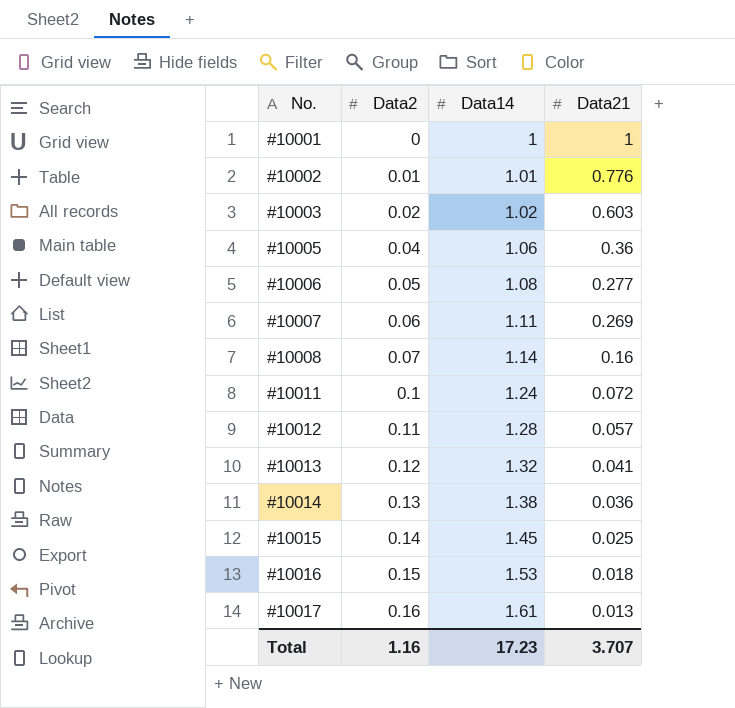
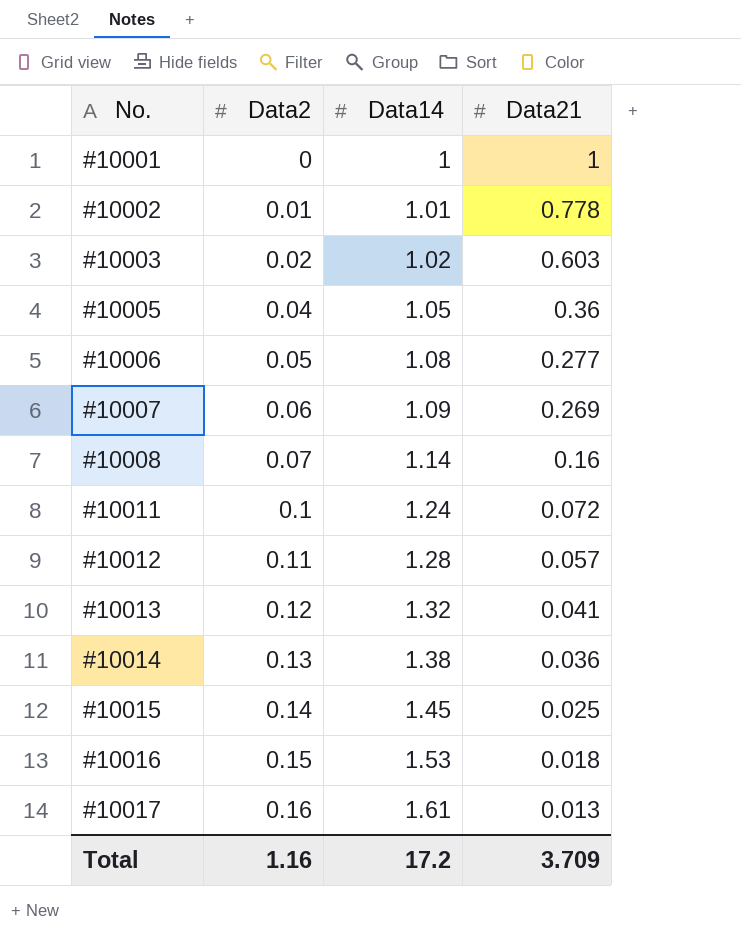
#10002 | Data21: 0.776 -> 0.778
#10005 | Data14: 1.06 -> 1.05
#10007 | Data14: 1.11 -> 1.09
Total | Data14: 17.23 -> 17.2
Total | Data21: 3.707 -> 3.709

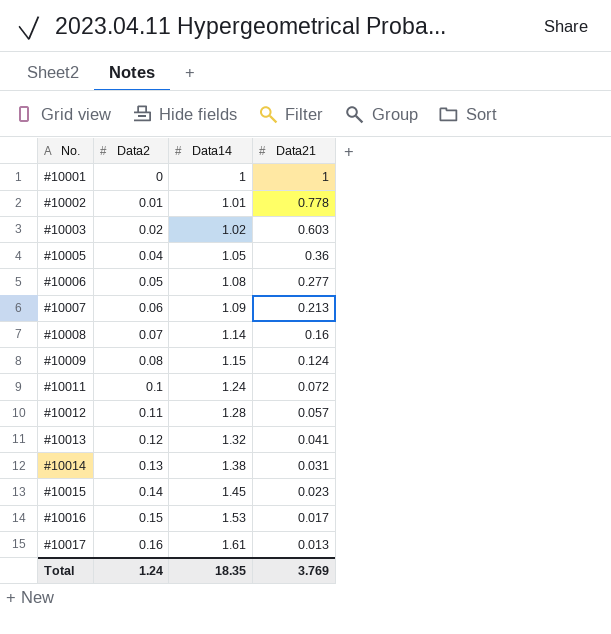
#10007 | Data21: 0.269 -> 0.213
row #10009: none -> 0.08 | 1.15 | 0.124
#10014 | Data21: 0.036 -> 0.031
#10015 | Data21: 0.025 -> 0.023
#10016 | Data21: 0.018 -> 0.017
Total | Data2: 1.16 -> 1.24
Total | Data14: 17.2 -> 18.35
Total | Data21: 3.709 -> 3.769

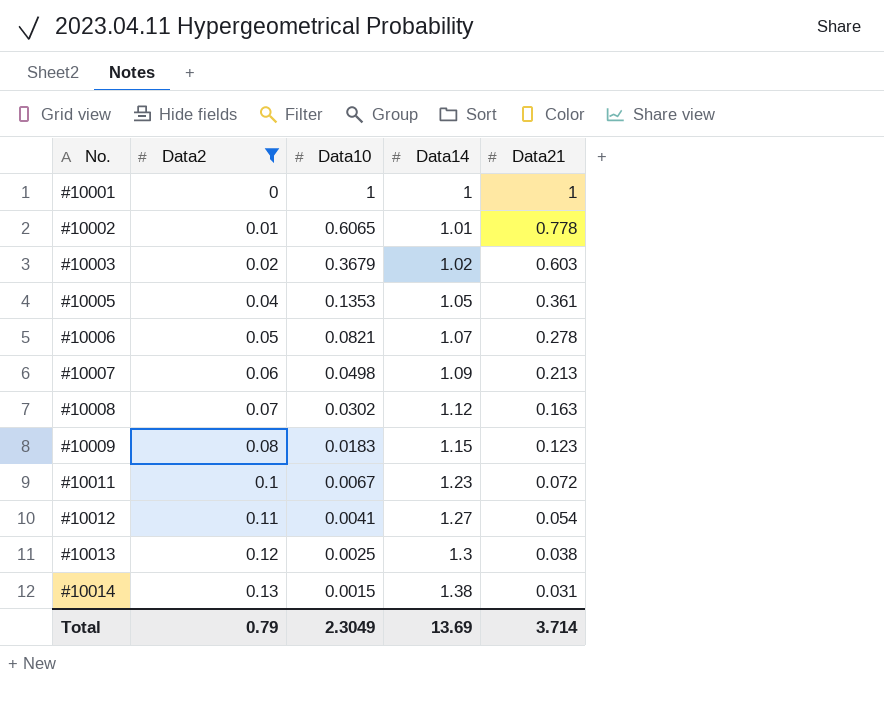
filter: none -> Data2 <= 0.13
column Data10 | position: none -> 3
#10005 | Data21: 0.36 -> 0.361
#10006 | Data14: 1.08 -> 1.07
#10006 | Data21: 0.277 -> 0.278
#10008 | Data14: 1.14 -> 1.12
#10008 | Data21: 0.16 -> 0.163
#10009 | Data21: 0.124 -> 0.123
#10011 | Data14: 1.24 -> 1.23
#10012 | Data14: 1.28 -> 1.27
#10012 | Data21: 0.057 -> 0.054
#10013 | Data14: 1.32 -> 1.3
#10013 | Data21: 0.041 -> 0.038
Total | Data2: 1.24 -> 0.79
Total | Data14: 18.35 -> 13.69
Total | Data21: 3.769 -> 3.714

